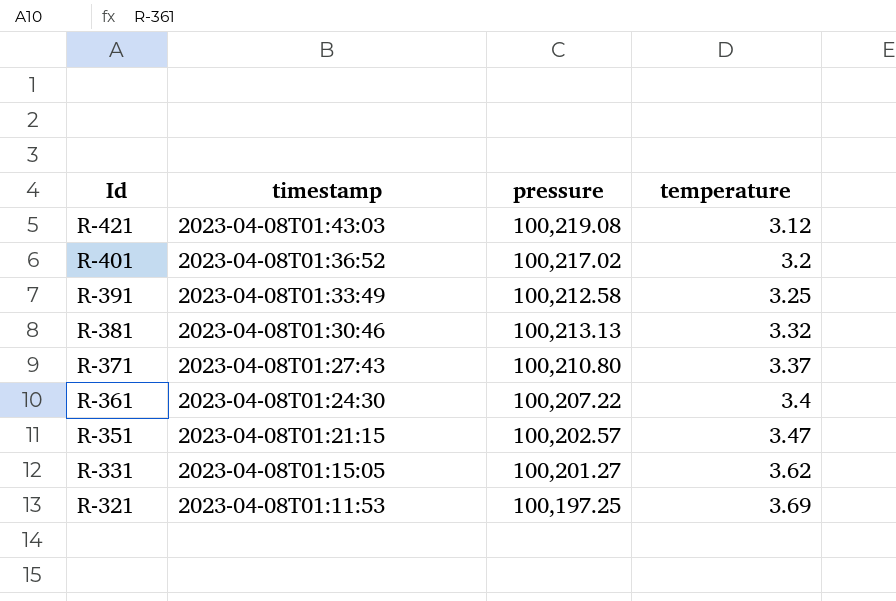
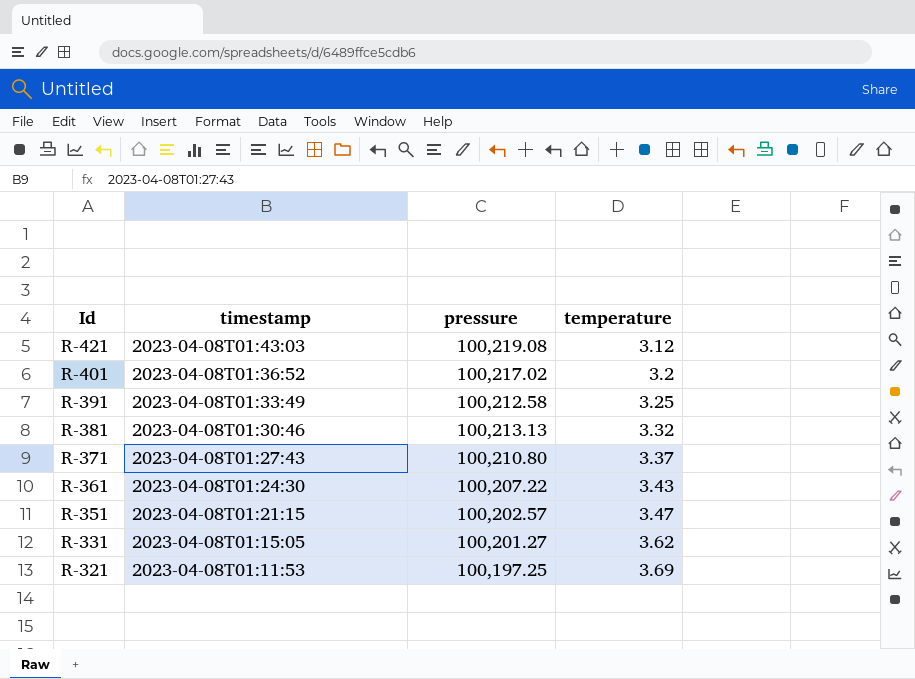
R-361 | temperature: 3.4 -> 3.43

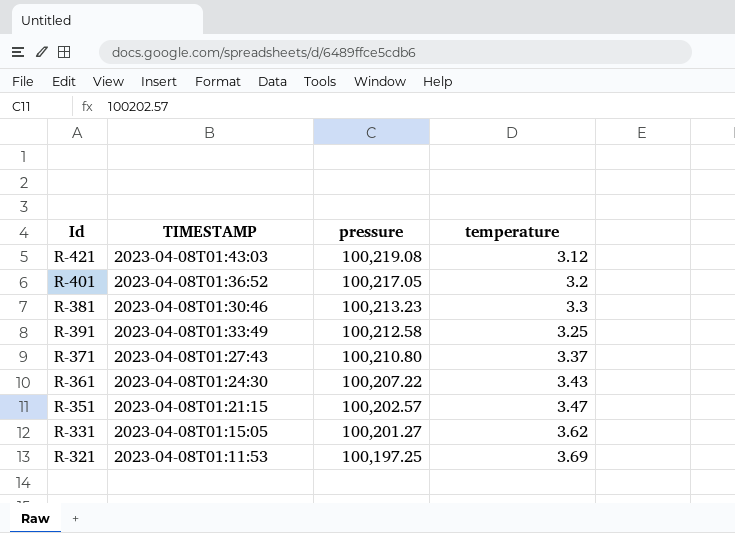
row order: Id descending -> pressure descending
column name: timestamp -> TIMESTAMP
R-401 | pressure: 100,217.02 -> 100,217.05
R-381 | pressure: 100,213.13 -> 100,213.23
R-381 | temperature: 3.32 -> 3.3

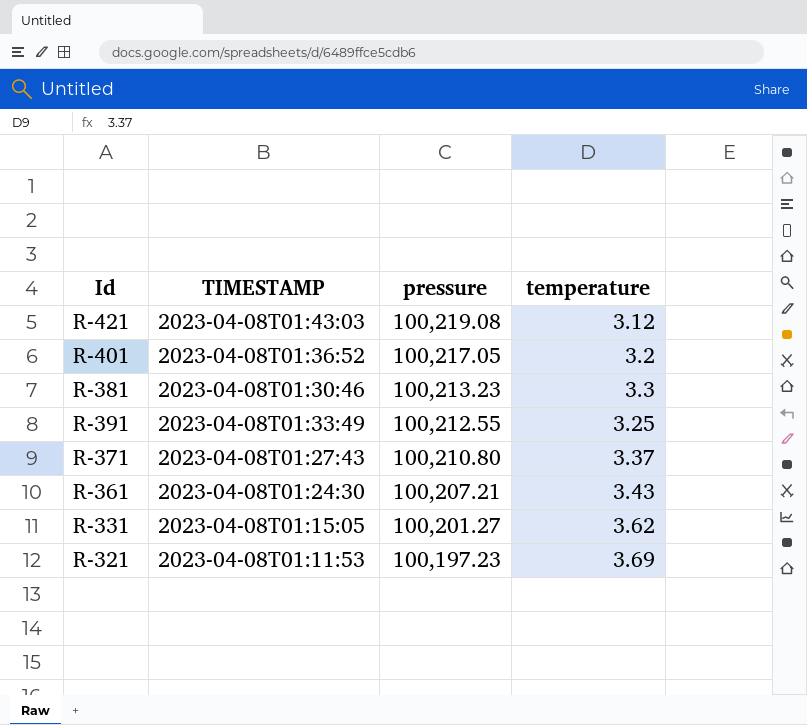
row R-351: 2023-04-08T01:21:15 | 100,202.57 | 3.47 -> none
R-391 | pressure: 100,212.58 -> 100,212.55
R-361 | pressure: 100,207.22 -> 100,207.21
R-321 | pressure: 100,197.25 -> 100,197.23

